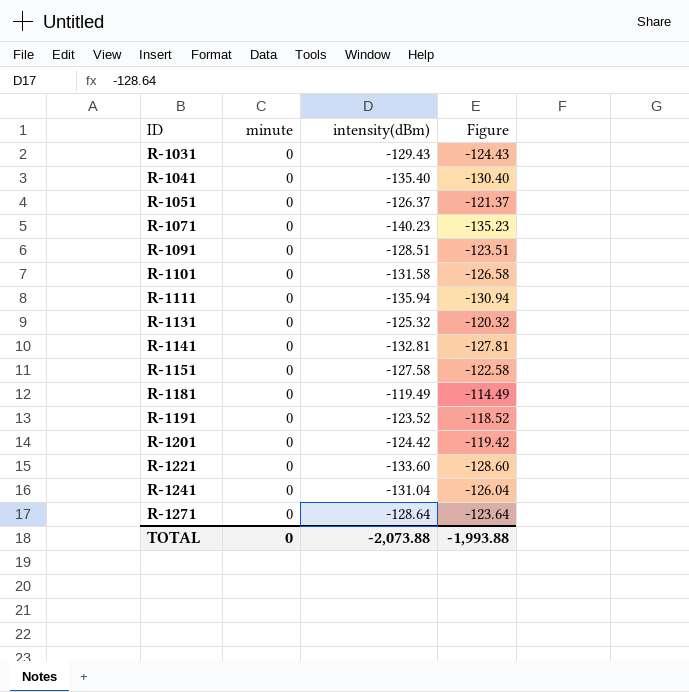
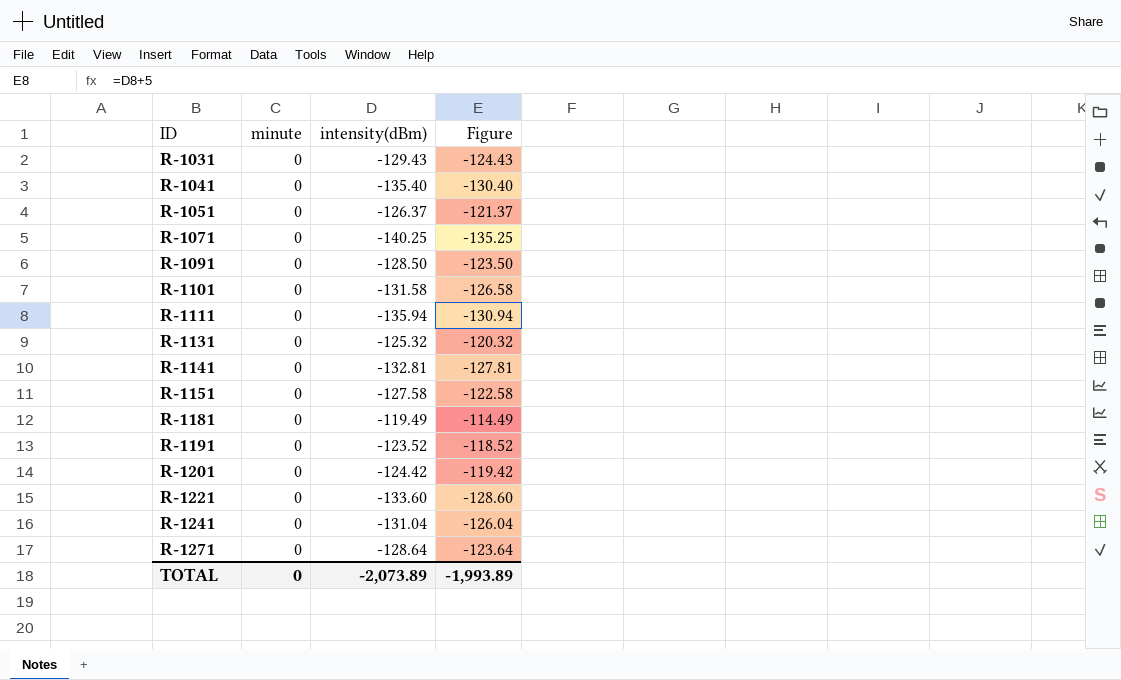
R-1071 | intensity(dBm): -140.23 -> -140.25
R-1071 | Figure: -135.23 -> -135.25
R-1091 | intensity(dBm): -128.51 -> -128.50
R-1091 | Figure: -123.51 -> -123.50
TOTAL | intensity(dBm): -2,073.88 -> -2,073.89
TOTAL | Figure: -1,993.88 -> -1,993.89

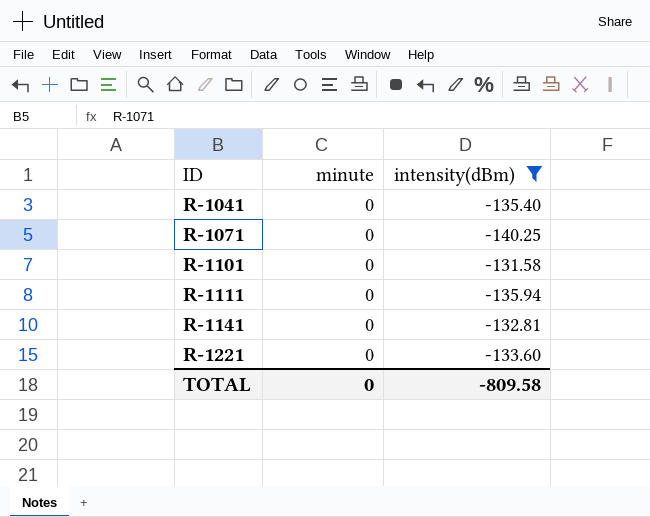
filter: none -> intensity(dBm) <= -131.58
column Figure | formula: [intensity(dBm)] + 5 -> none
TOTAL | intensity(dBm): -2,073.89 -> -809.58

